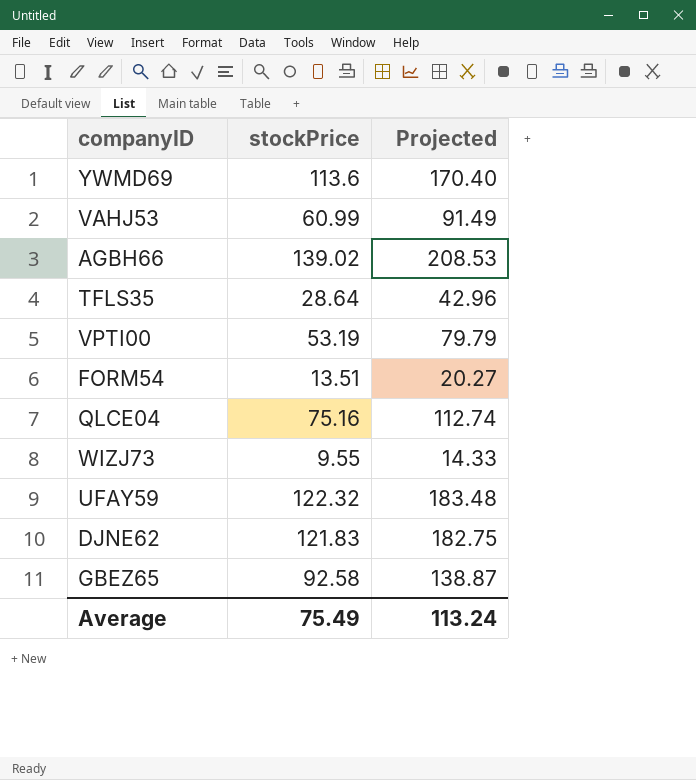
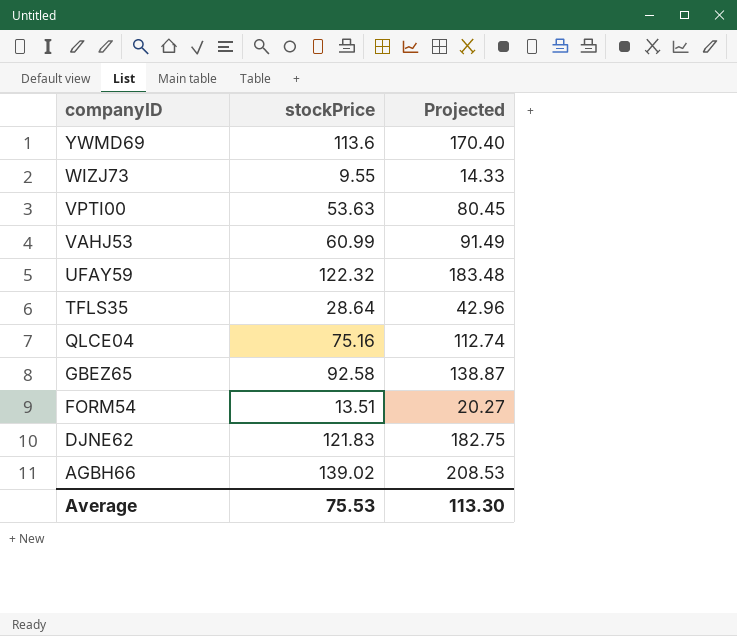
row order: none -> companyID descending
VPTI00 | stockPrice: 53.19 -> 53.63
VPTI00 | Projected: 79.79 -> 80.45
Average | stockPrice: 75.49 -> 75.53
Average | Projected: 113.24 -> 113.30

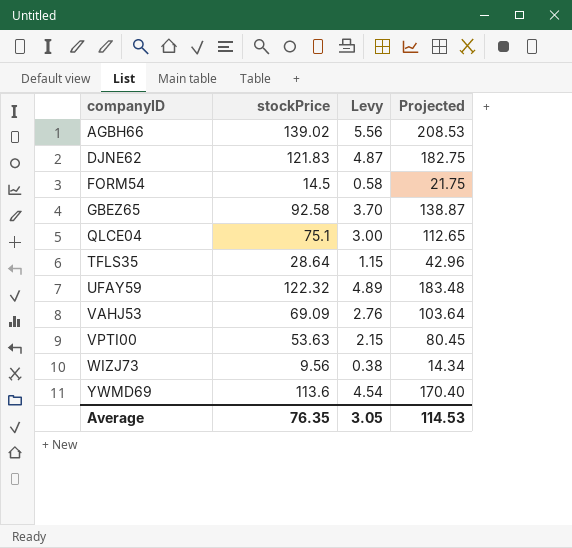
row order: companyID descending -> companyID ascending
column Levy | formula: none -> [stockPrice] * 0.04
FORM54 | stockPrice: 13.51 -> 14.5
FORM54 | Projected: 20.27 -> 21.75
QLCE04 | stockPrice: 75.16 -> 75.1
QLCE04 | Projected: 112.74 -> 112.65
VAHJ53 | stockPrice: 60.99 -> 69.09
VAHJ53 | Projected: 91.49 -> 103.64
WIZJ73 | stockPrice: 9.55 -> 9.56
WIZJ73 | Projected: 14.33 -> 14.34
Average | stockPrice: 75.53 -> 76.35
Average | Projected: 113.30 -> 114.53

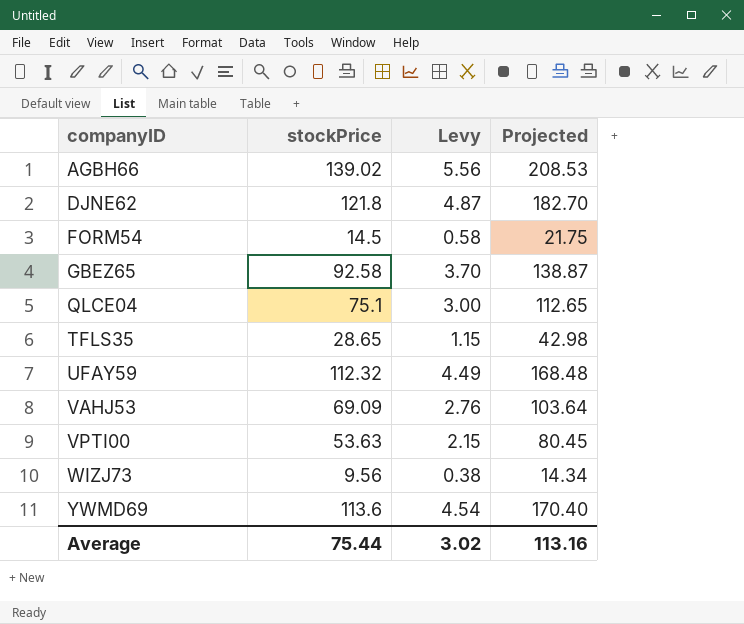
DJNE62 | stockPrice: 121.83 -> 121.8
DJNE62 | Projected: 182.75 -> 182.70
TFLS35 | stockPrice: 28.64 -> 28.65
TFLS35 | Projected: 42.96 -> 42.98
UFAY59 | stockPrice: 122.32 -> 112.32
UFAY59 | Levy: 4.89 -> 4.49
UFAY59 | Projected: 183.48 -> 168.48
Average | stockPrice: 76.35 -> 75.44
Average | Levy: 3.05 -> 3.02
Average | Projected: 114.53 -> 113.16

